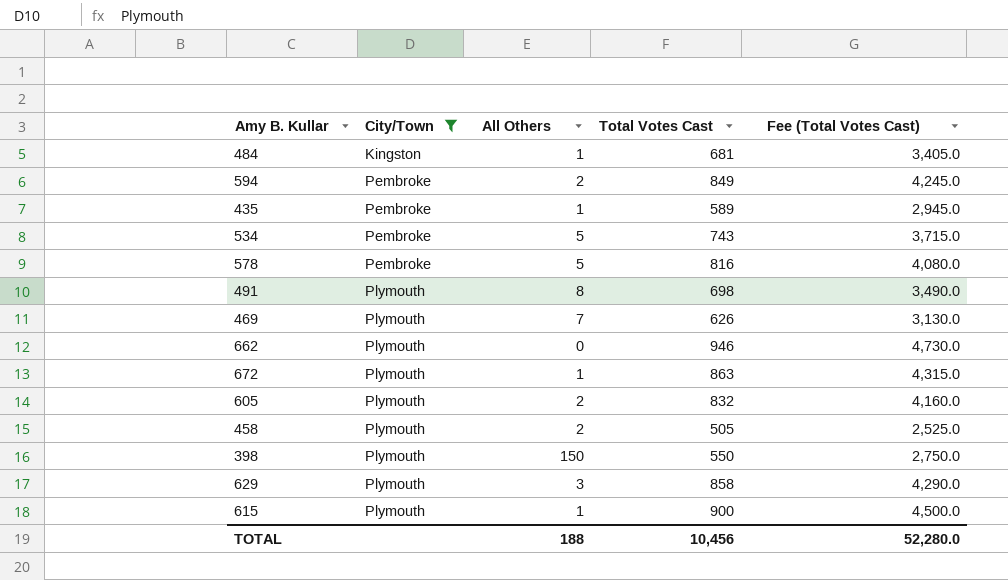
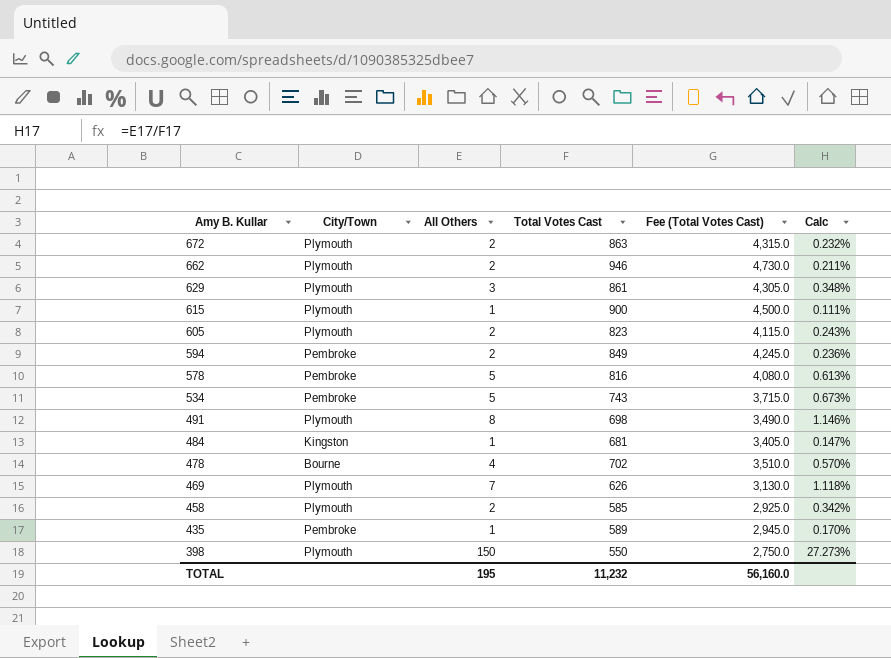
filter: City/Town != Bourne -> none
row order: City/Town ascending -> Amy B. Kullar descending
column Calc | formula: none -> [All Others] / [Total Votes Cast]
672 | All Others: 1 -> 2
662 | All Others: 0 -> 2
629 | Total Votes Cast: 858 -> 861
629 | Fee (Total Votes Cast): 4,290.0 -> 4,305.0
605 | Total Votes Cast: 832 -> 823
605 | Fee (Total Votes Cast): 4,160.0 -> 4,115.0
458 | Total Votes Cast: 505 -> 585
458 | Fee (Total Votes Cast): 2,525.0 -> 2,925.0
TOTAL | All Others: 188 -> 195
TOTAL | Total Votes Cast: 10,456 -> 11,232
TOTAL | Fee (Total Votes Cast): 52,280.0 -> 56,160.0

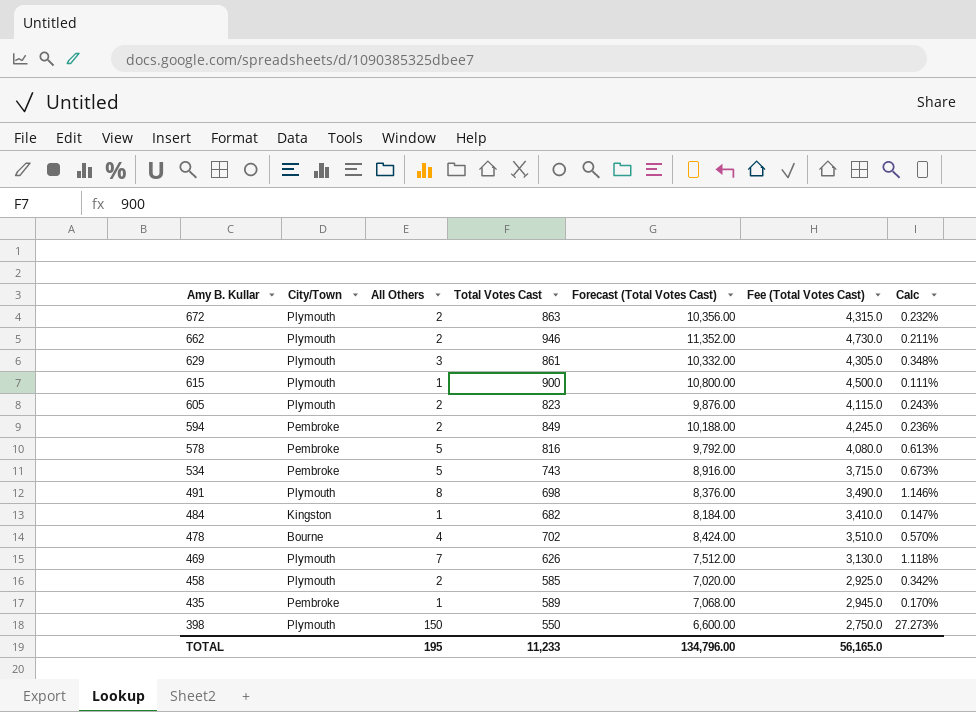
column Forecast (Total Votes Cast) | formula: none -> [Total Votes Cast] * 12
484 | Total Votes Cast: 681 -> 682
484 | Fee (Total Votes Cast): 3,405.0 -> 3,410.0
TOTAL | Total Votes Cast: 11,232 -> 11,233
TOTAL | Fee (Total Votes Cast): 56,160.0 -> 56,165.0

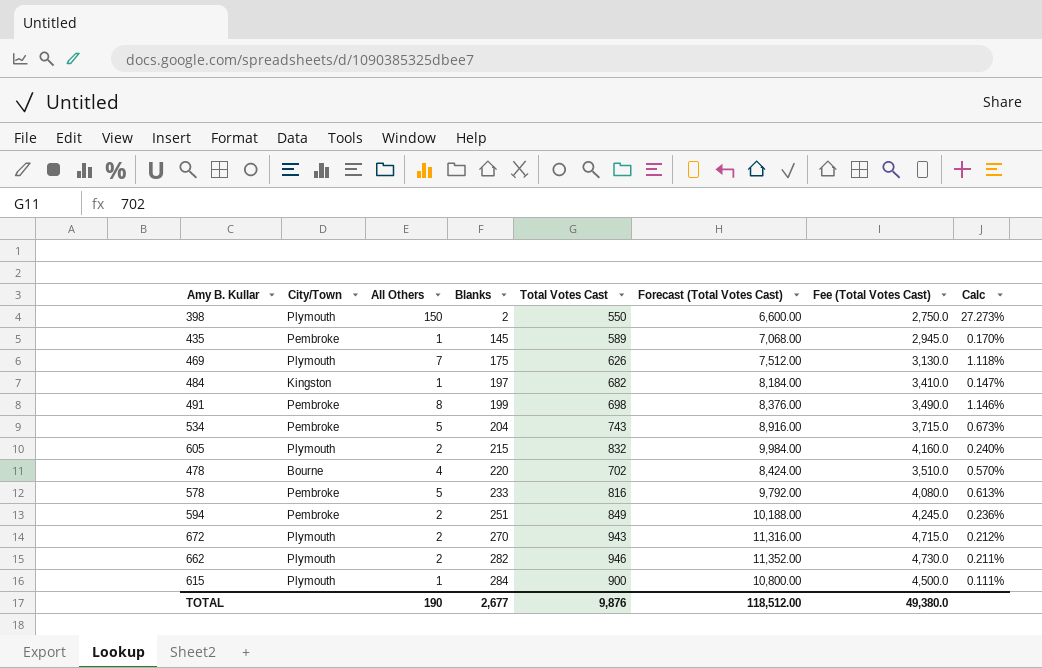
row order: Amy B. Kullar descending -> Blanks ascending
column Blanks | position: none -> 4
row 629: Plymouth | 3 | 861 | 10,332.00 | 4,305.0 | 0.348% -> none
row 458: Plymouth | 2 | 585 | 7,020.00 | 2,925.0 | 0.342% -> none
491 | City/Town: Plymouth -> Pembroke
605 | Total Votes Cast: 823 -> 832
605 | Forecast (Total Votes Cast): 9,876.00 -> 9,984.00
605 | Fee (Total Votes Cast): 4,115.0 -> 4,160.0
605 | Calc: 0.243% -> 0.240%
672 | Total Votes Cast: 863 -> 943
672 | Forecast (Total Votes Cast): 10,356.00 -> 11,316.00
672 | Fee (Total Votes Cast): 4,315.0 -> 4,715.0
672 | Calc: 0.232% -> 0.212%
TOTAL | All Others: 195 -> 190
TOTAL | Total Votes Cast: 11,233 -> 9,876
TOTAL | Forecast (Total Votes Cast): 134,796.00 -> 118,512.00
TOTAL | Fee (Total Votes Cast): 56,165.0 -> 49,380.0

